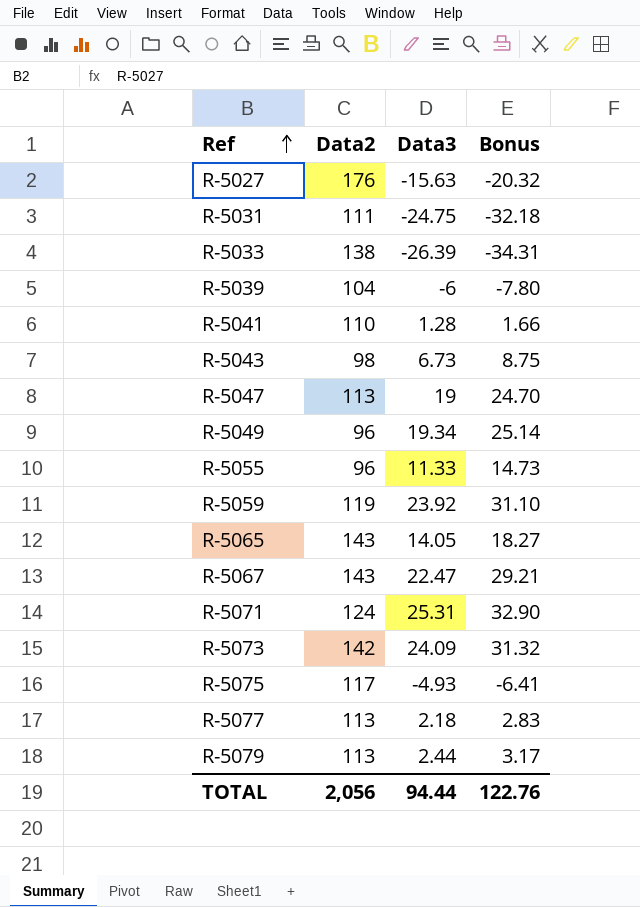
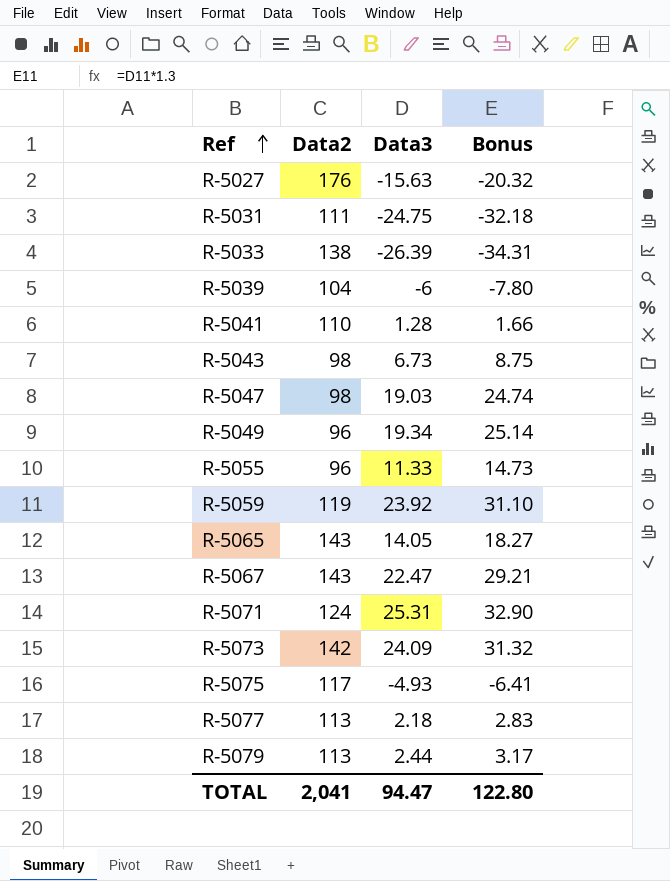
R-5047 | Data2: 113 -> 98
R-5047 | Data3: 19 -> 19.03
R-5047 | Bonus: 24.70 -> 24.74
TOTAL | Data2: 2,056 -> 2,041
TOTAL | Data3: 94.44 -> 94.47
TOTAL | Bonus: 122.76 -> 122.80

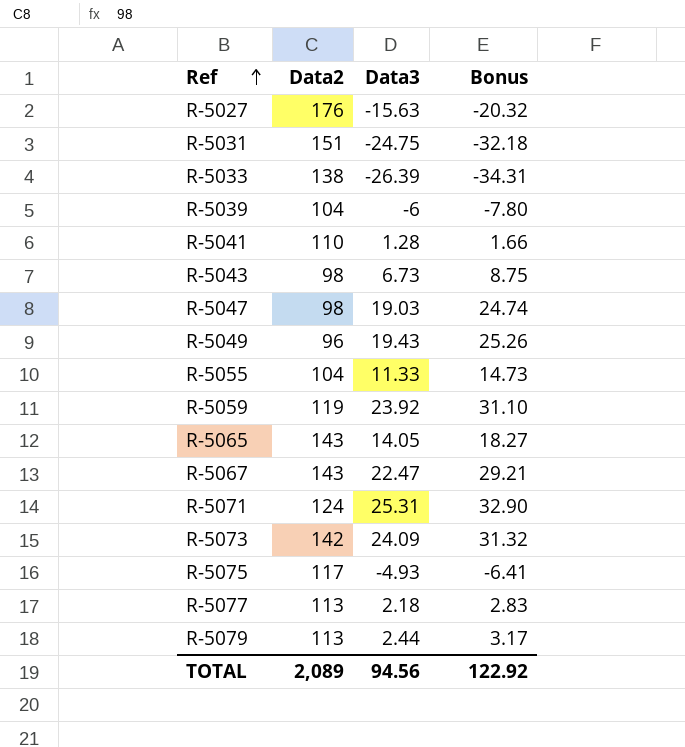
R-5031 | Data2: 111 -> 151
R-5049 | Data3: 19.34 -> 19.43
R-5049 | Bonus: 25.14 -> 25.26
R-5055 | Data2: 96 -> 104
TOTAL | Data2: 2,041 -> 2,089
TOTAL | Data3: 94.47 -> 94.56
TOTAL | Bonus: 122.80 -> 122.92

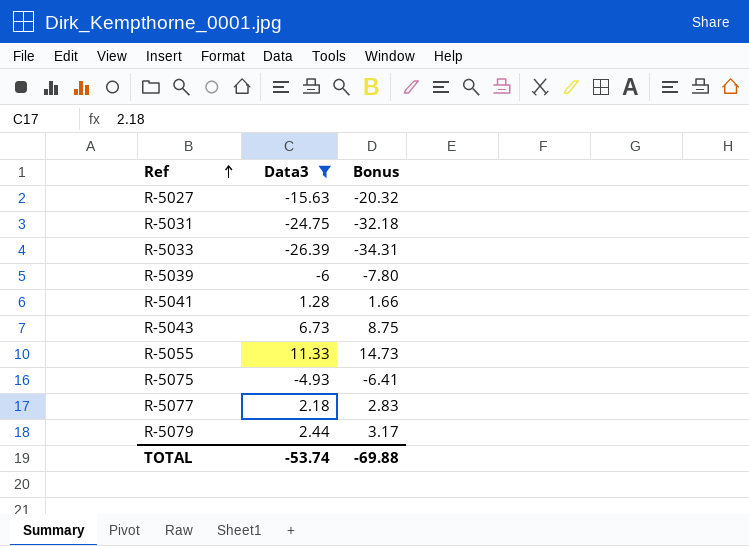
filter: none -> Data3 <= 11.33
column Data2 | position: 2 -> none
TOTAL | Data3: 94.56 -> -53.74
TOTAL | Bonus: 122.92 -> -69.88

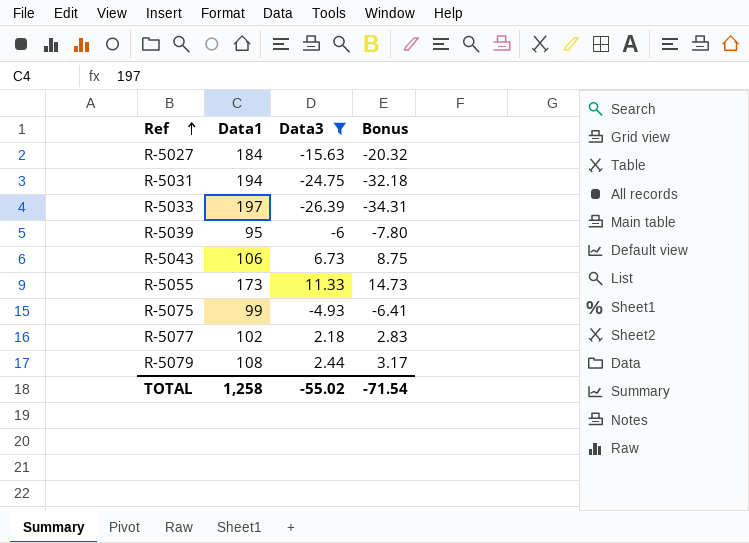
column Data1 | position: none -> 2
row R-5041: 1.28 | 1.66 -> none
TOTAL | Data3: -53.74 -> -55.02
TOTAL | Bonus: -69.88 -> -71.54

